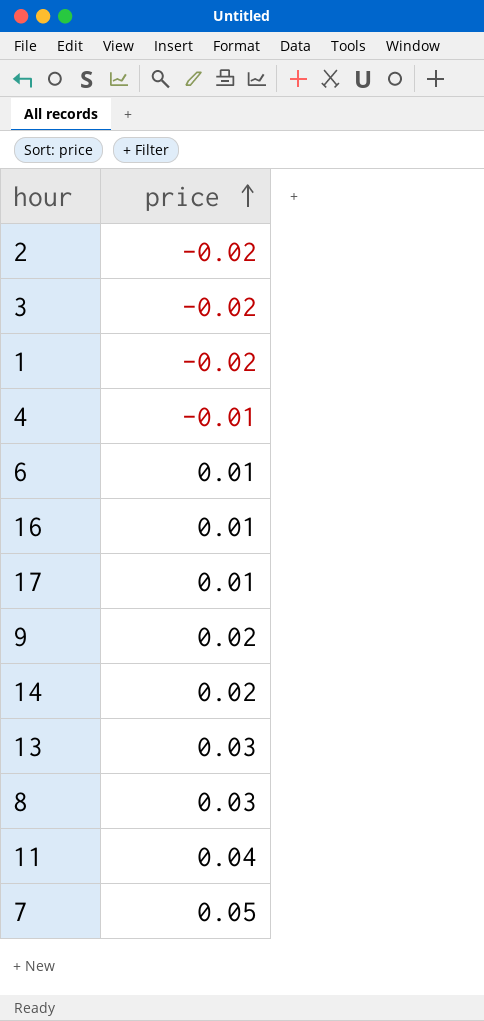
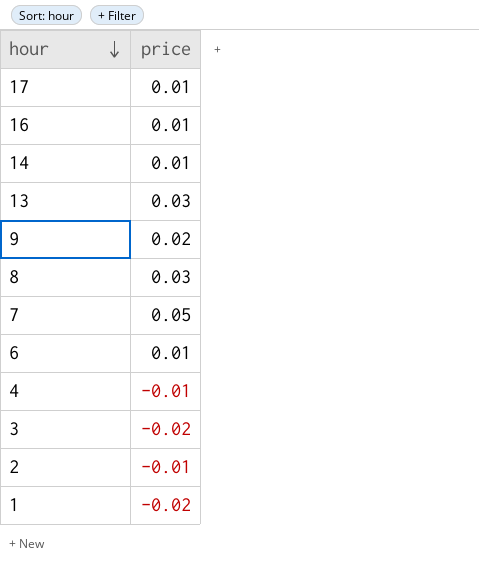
row order: price ascending -> hour descending
row 11: 0.04 -> none
14 | price: 0.02 -> 0.01
2 | price: -0.02 -> -0.01

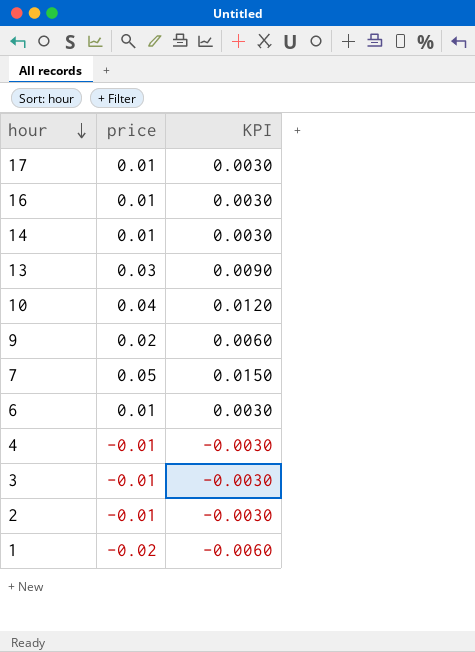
column KPI | formula: none -> [price] * 0.3
row 8: 0.03 -> none
row 10: none -> 0.04 | 0.0120
3 | price: -0.02 -> -0.01

